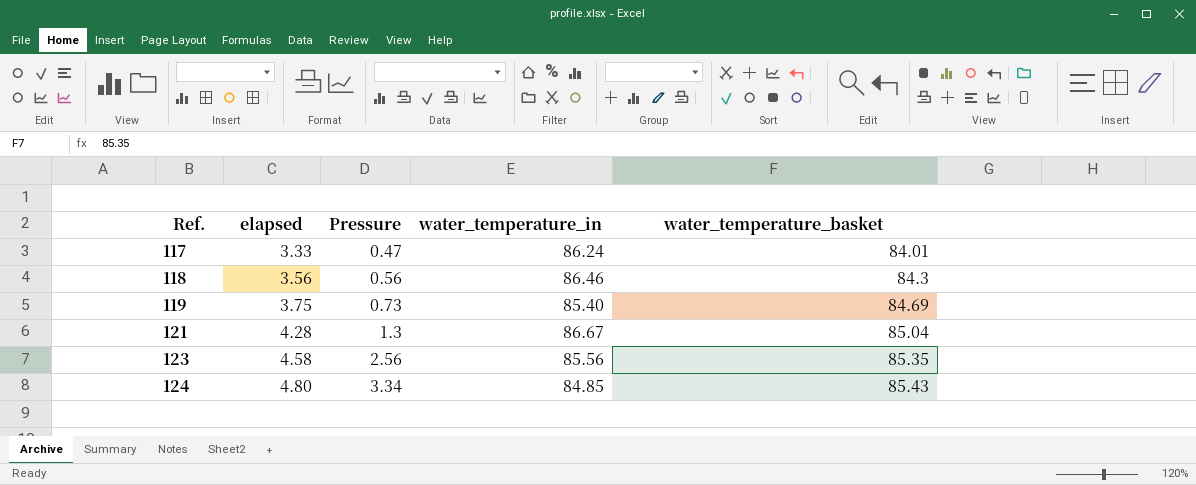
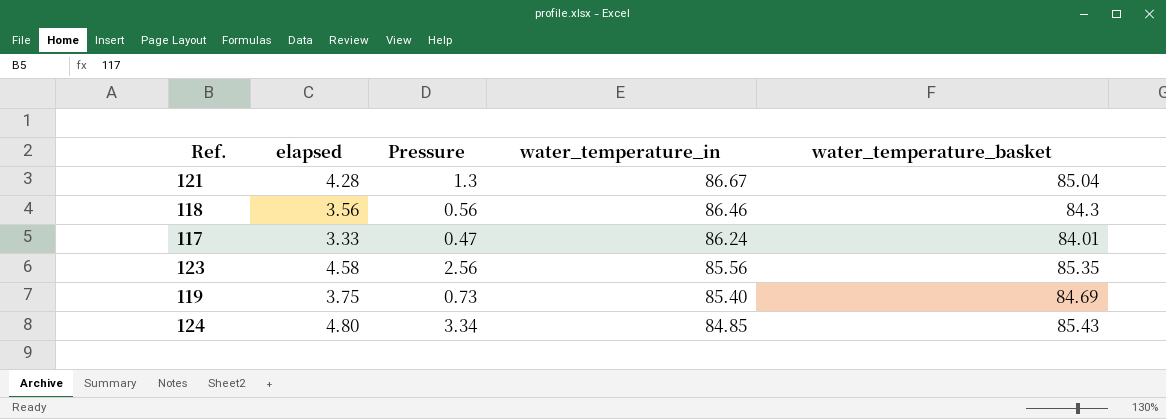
row order: Ref. ascending -> water_temperature_in descending

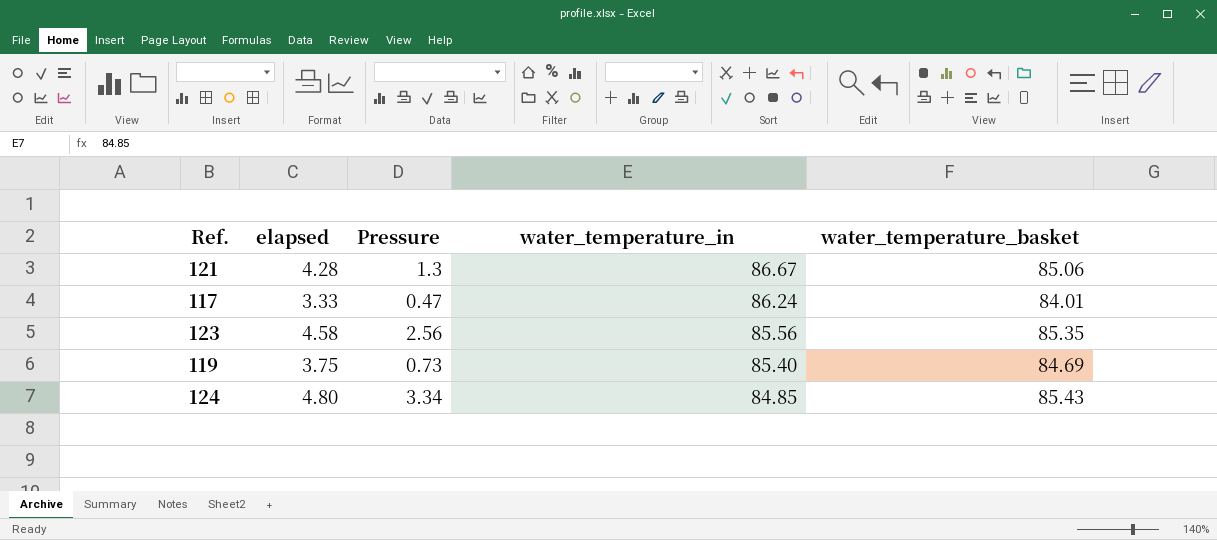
row 118: 3.56 | 0.56 | 86.46 | 84.3 -> none
121 | water_temperature_basket: 85.04 -> 85.06

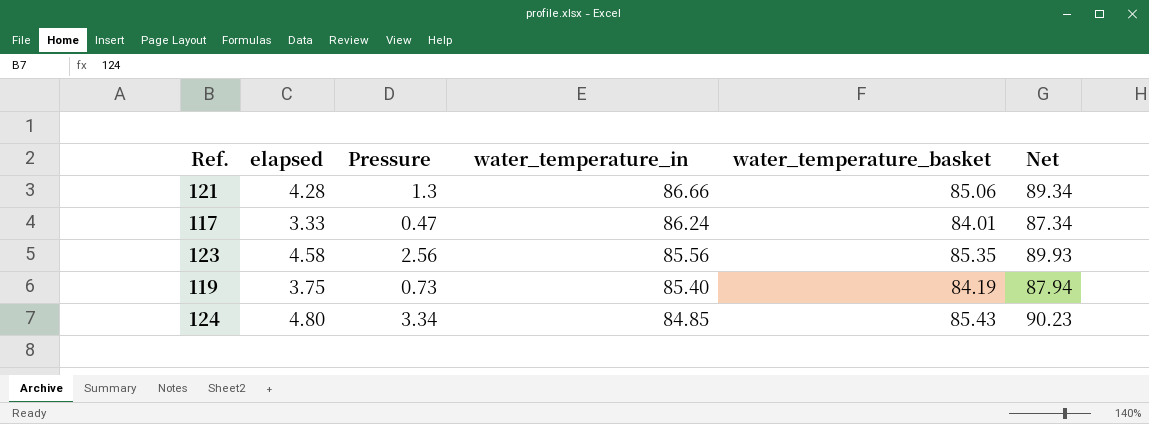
column Net | formula: none -> [elapsed] + [water_temperature_basket]
121 | water_temperature_in: 86.67 -> 86.66
119 | water_temperature_basket: 84.69 -> 84.19

